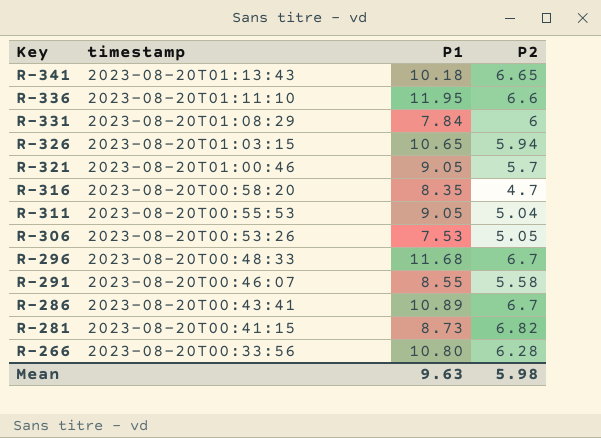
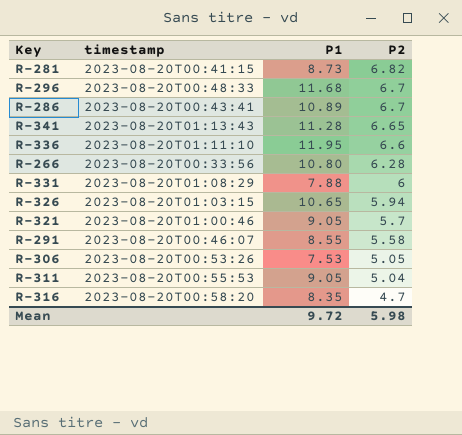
row order: Key descending -> P2 descending
R-341 | P1: 10.18 -> 11.28
R-331 | P1: 7.84 -> 7.88
Mean | P1: 9.63 -> 9.72

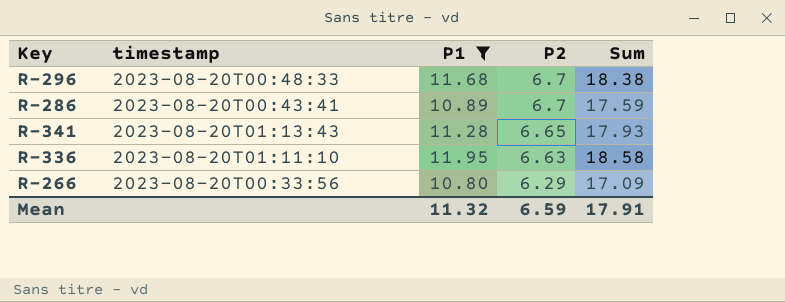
filter: none -> P1 >= 10.80
column Sum | formula: none -> [P1] + [P2]
R-336 | P2: 6.6 -> 6.63
R-266 | P2: 6.28 -> 6.29
Mean | P1: 9.72 -> 11.32
Mean | P2: 5.98 -> 6.59

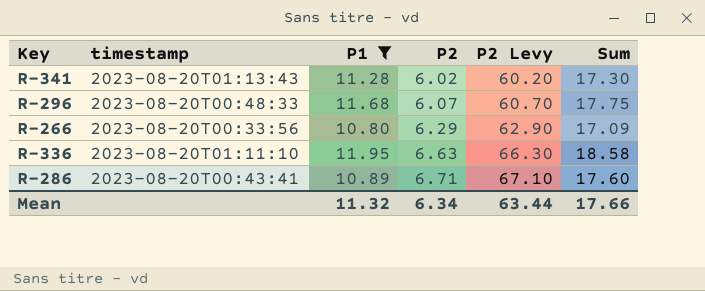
row order: P2 descending -> P2 ascending
column P2 Levy | formula: none -> [P2] * 10
R-341 | P2: 6.65 -> 6.02
R-341 | Sum: 17.93 -> 17.30
R-296 | P2: 6.7 -> 6.07
R-296 | Sum: 18.38 -> 17.75
R-286 | P2: 6.7 -> 6.71
R-286 | Sum: 17.59 -> 17.60
Mean | P2: 6.59 -> 6.34
Mean | Sum: 17.91 -> 17.66

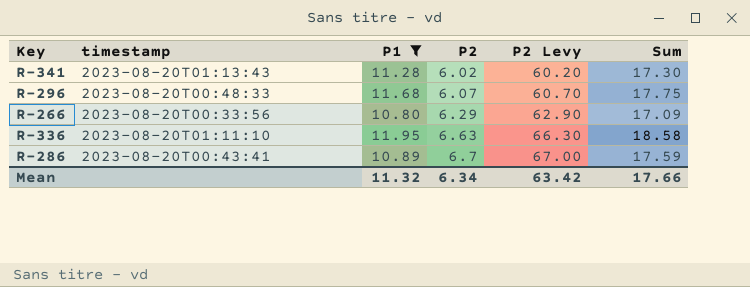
R-286 | P2: 6.71 -> 6.7
R-286 | P2 Levy: 67.10 -> 67.00
R-286 | Sum: 17.60 -> 17.59
Mean | P2 Levy: 63.44 -> 63.42

